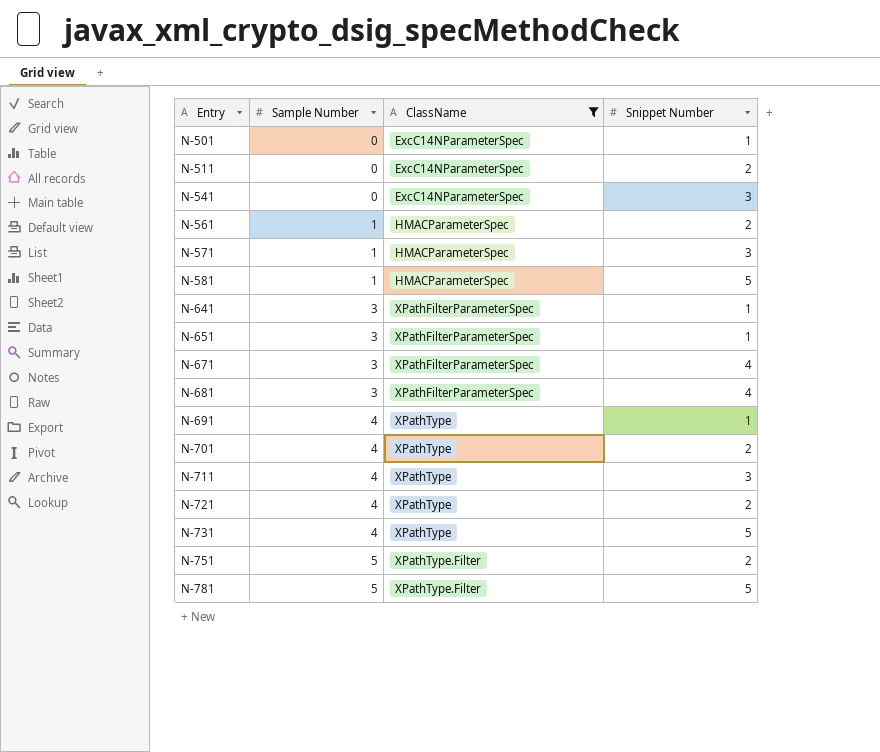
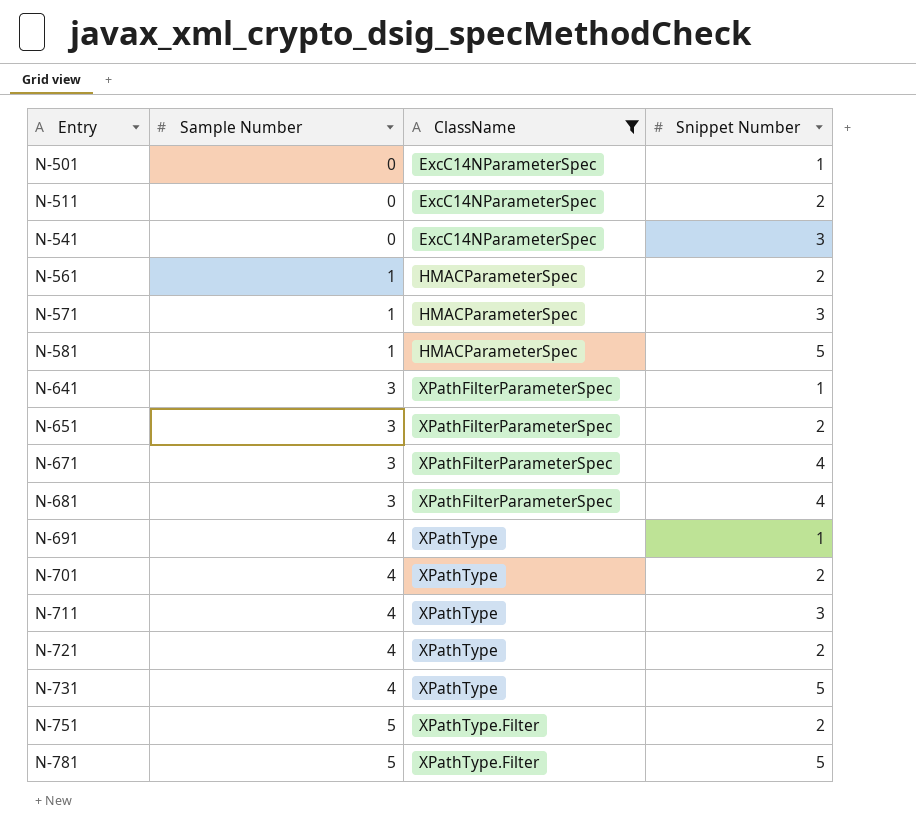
N-651 | Snippet Number: 1 -> 2

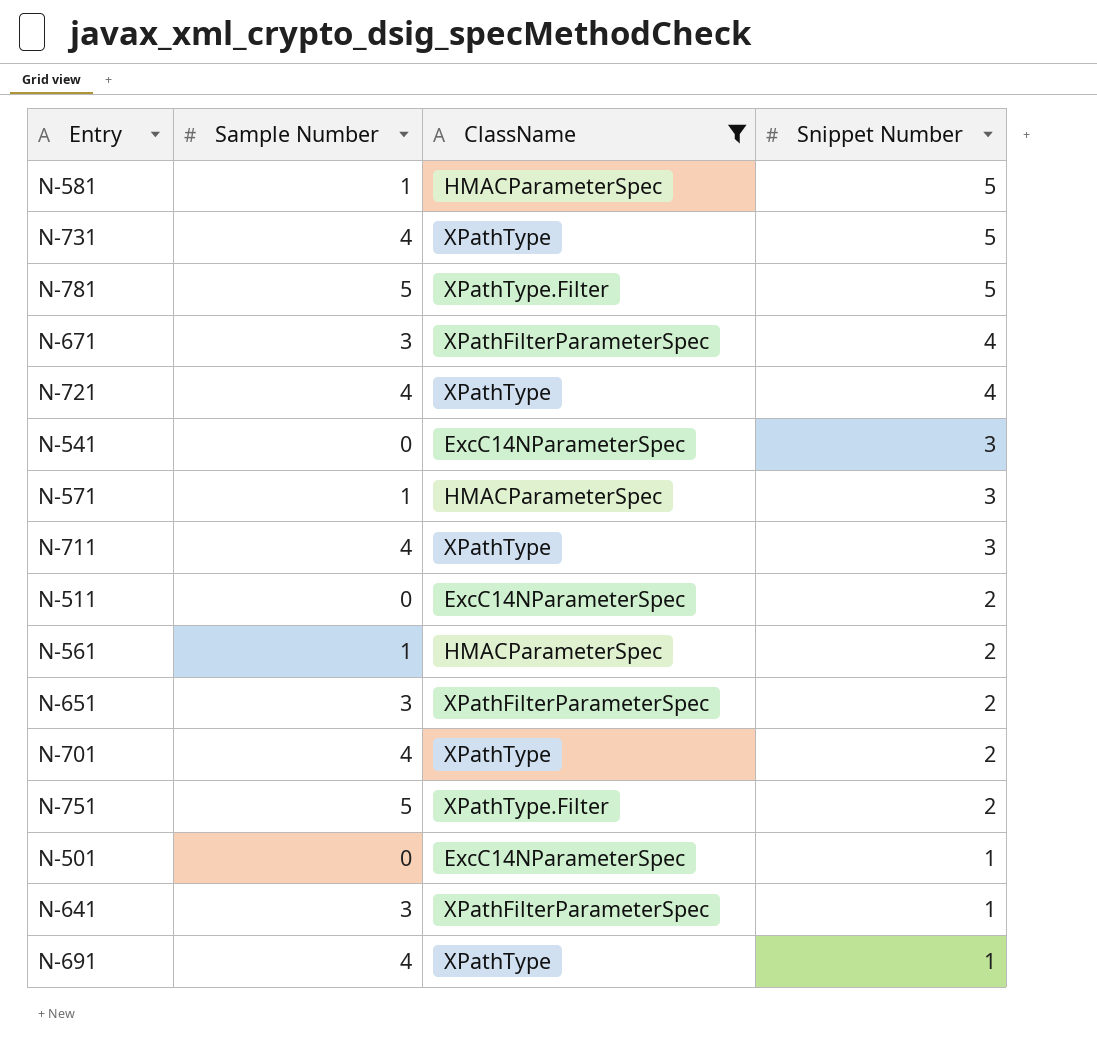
row order: Entry ascending -> Snippet Number descending
row N-681: 3 | XPathFilterParameterSpec | 4 -> none
N-721 | Snippet Number: 2 -> 4

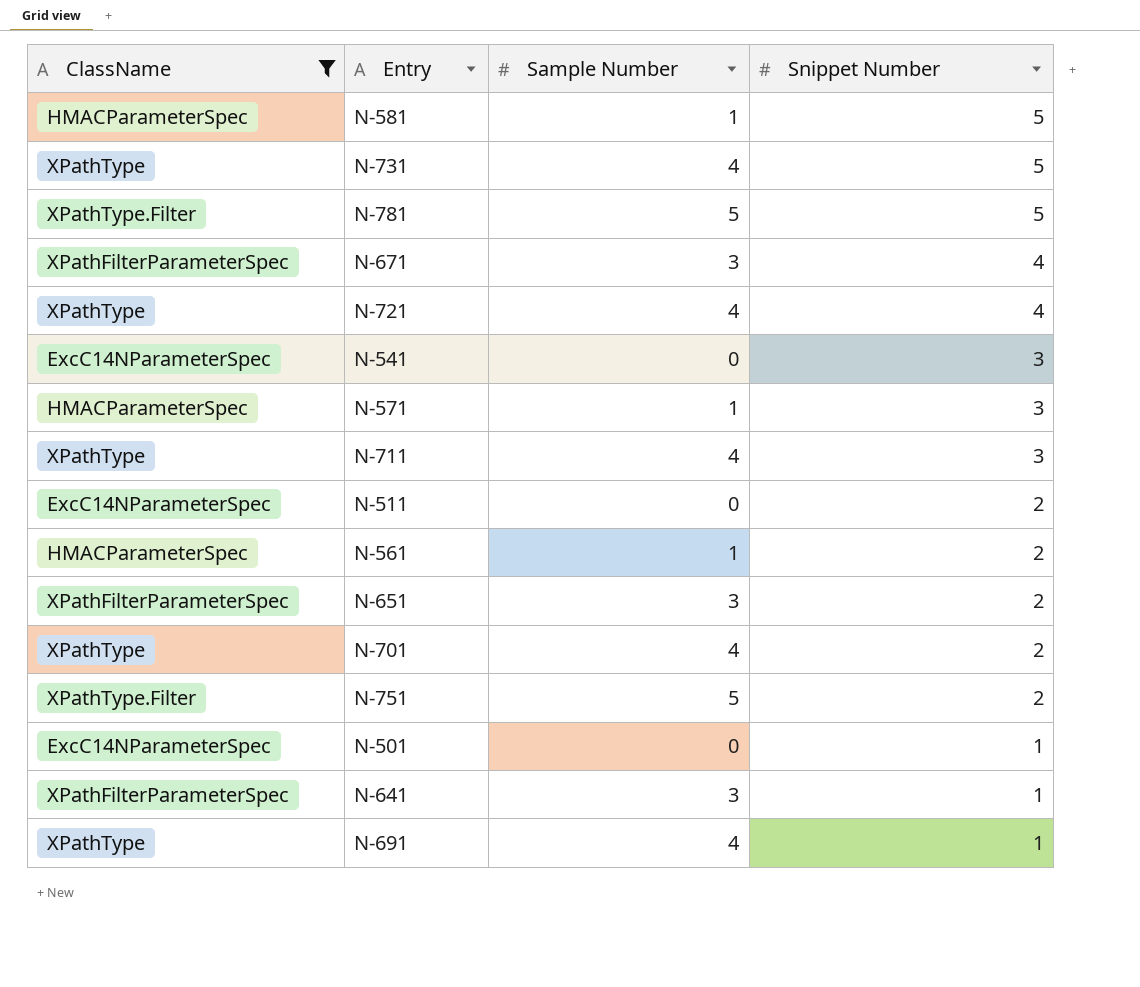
column ClassName | position: 3 -> 1

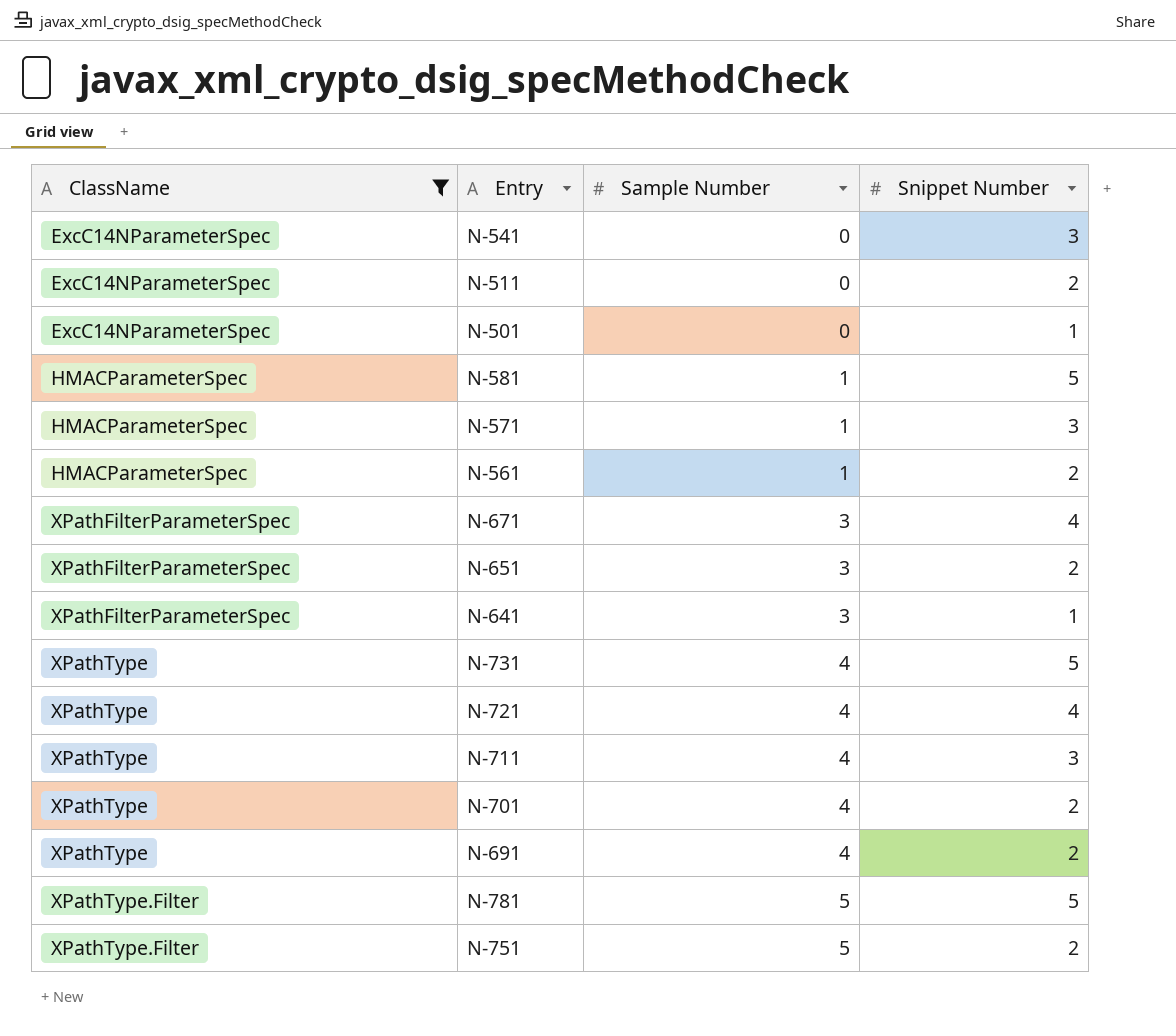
row order: Snippet Number descending -> ClassName ascending
N-691 | Snippet Number: 1 -> 2

